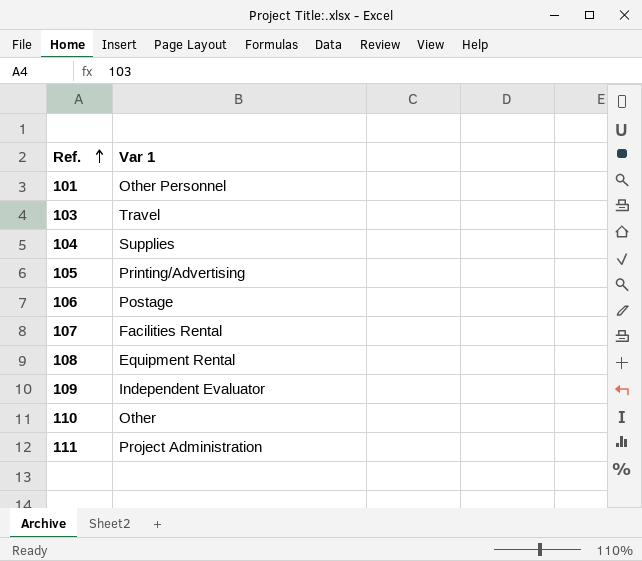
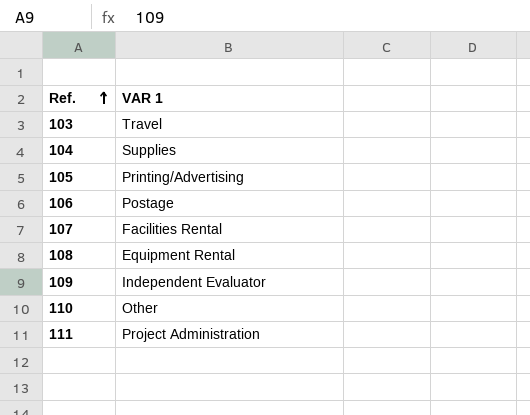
column name: Var 1 -> VAR 1
row 101: Other Personnel -> none

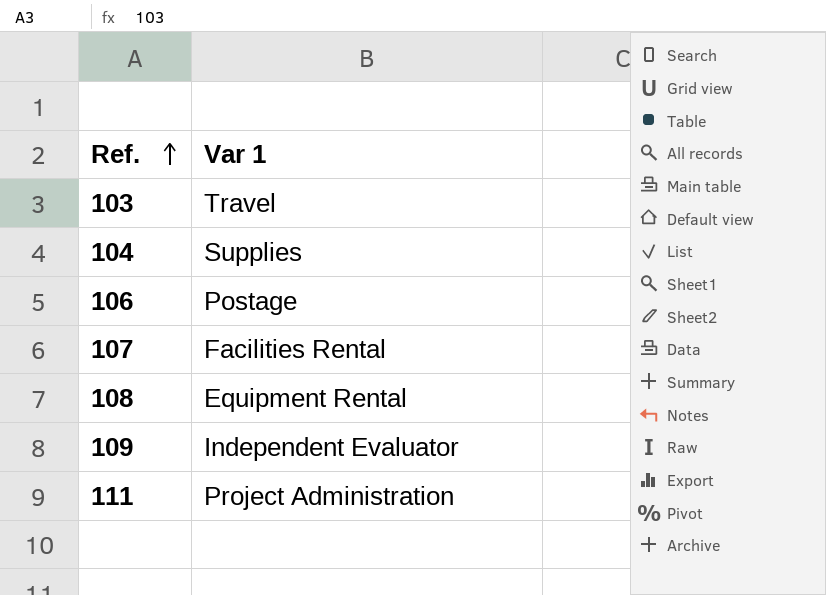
column name: VAR 1 -> Var 1
row 105: Printing/Advertising -> none
row 110: Other -> none

